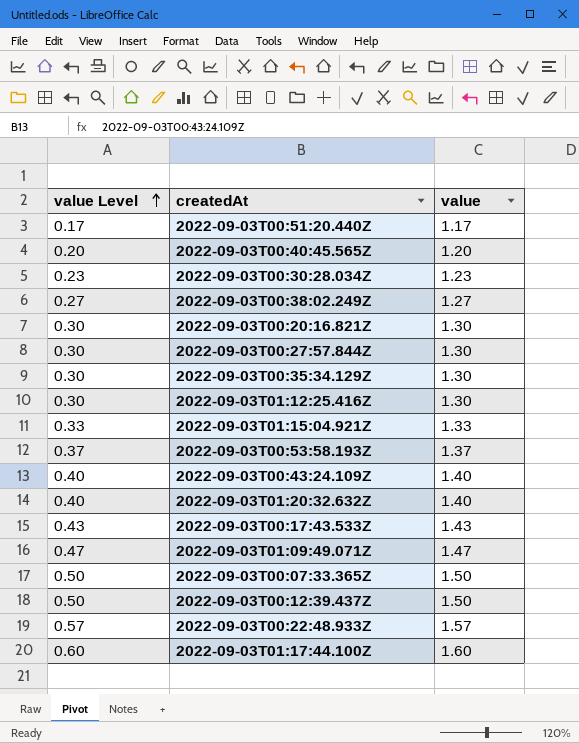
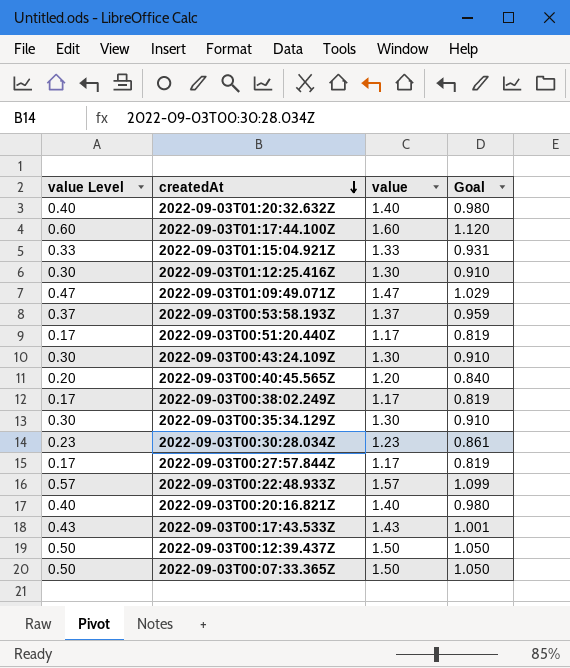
row order: value Level ascending -> createdAt descending
column Goal | formula: none -> [value] * 0.7
2022-09-03T00:43:24.109Z | value Level: 0.40 -> 0.30
2022-09-03T00:43:24.109Z | value: 1.40 -> 1.30
2022-09-03T00:38:02.249Z | value Level: 0.27 -> 0.17
2022-09-03T00:38:02.249Z | value: 1.27 -> 1.17
2022-09-03T00:27:57.844Z | value Level: 0.30 -> 0.17
2022-09-03T00:27:57.844Z | value: 1.30 -> 1.17
2022-09-03T00:20:16.821Z | value Level: 0.30 -> 0.40
2022-09-03T00:20:16.821Z | value: 1.30 -> 1.40

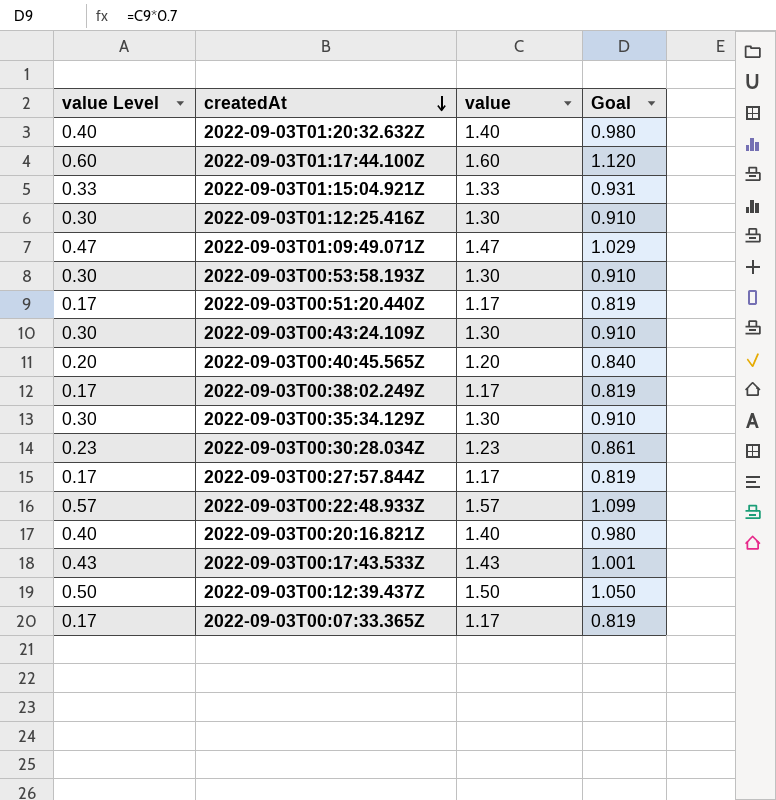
2022-09-03T00:53:58.193Z | value Level: 0.37 -> 0.30
2022-09-03T00:53:58.193Z | value: 1.37 -> 1.30
2022-09-03T00:53:58.193Z | Goal: 0.959 -> 0.910
2022-09-03T00:07:33.365Z | value Level: 0.50 -> 0.17
2022-09-03T00:07:33.365Z | value: 1.50 -> 1.17
2022-09-03T00:07:33.365Z | Goal: 1.050 -> 0.819

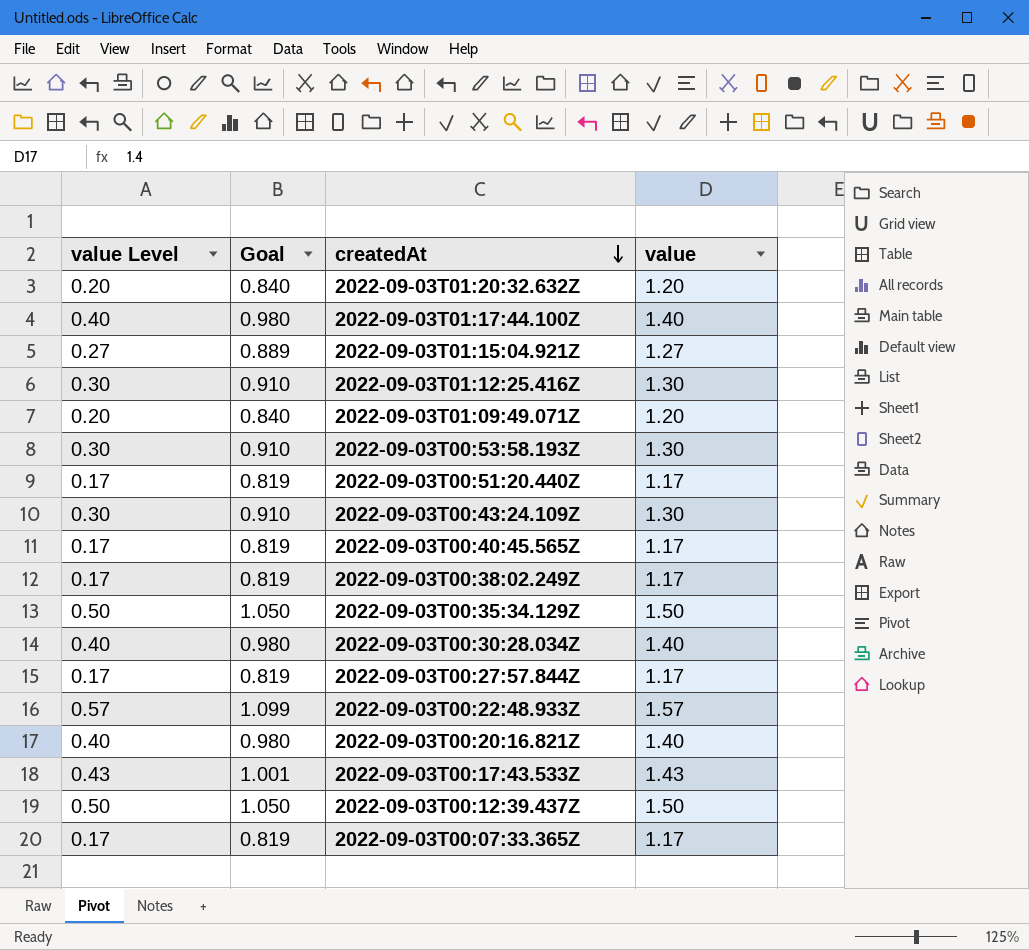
column Goal | position: 4 -> 2
2022-09-03T01:20:32.632Z | value Level: 0.40 -> 0.20
2022-09-03T01:20:32.632Z | Goal: 0.980 -> 0.840
2022-09-03T01:20:32.632Z | value: 1.40 -> 1.20
2022-09-03T01:17:44.100Z | value Level: 0.60 -> 0.40
2022-09-03T01:17:44.100Z | Goal: 1.120 -> 0.980
2022-09-03T01:17:44.100Z | value: 1.60 -> 1.40
2022-09-03T01:15:04.921Z | value Level: 0.33 -> 0.27
2022-09-03T01:15:04.921Z | Goal: 0.931 -> 0.889
2022-09-03T01:15:04.921Z | value: 1.33 -> 1.27
2022-09-03T01:09:49.071Z | value Level: 0.47 -> 0.20
2022-09-03T01:09:49.071Z | Goal: 1.029 -> 0.840
2022-09-03T01:09:49.071Z | value: 1.47 -> 1.20
2022-09-03T00:40:45.565Z | value Level: 0.20 -> 0.17
2022-09-03T00:40:45.565Z | Goal: 0.840 -> 0.819
2022-09-03T00:40:45.565Z | value: 1.20 -> 1.17
2022-09-03T00:35:34.129Z | value Level: 0.30 -> 0.50
2022-09-03T00:35:34.129Z | Goal: 0.910 -> 1.050
2022-09-03T00:35:34.129Z | value: 1.30 -> 1.50
2022-09-03T00:30:28.034Z | value Level: 0.23 -> 0.40
2022-09-03T00:30:28.034Z | Goal: 0.861 -> 0.980
2022-09-03T00:30:28.034Z | value: 1.23 -> 1.40

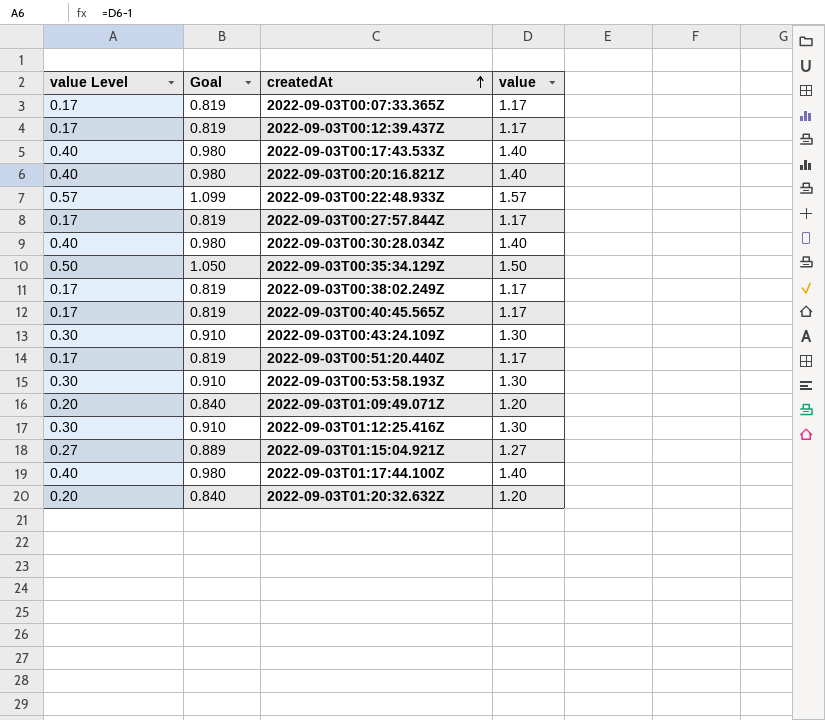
row order: createdAt descending -> createdAt ascending
2022-09-03T00:12:39.437Z | value Level: 0.50 -> 0.17
2022-09-03T00:12:39.437Z | Goal: 1.050 -> 0.819
2022-09-03T00:12:39.437Z | value: 1.50 -> 1.17
2022-09-03T00:17:43.533Z | value Level: 0.43 -> 0.40
2022-09-03T00:17:43.533Z | Goal: 1.001 -> 0.980
2022-09-03T00:17:43.533Z | value: 1.43 -> 1.40

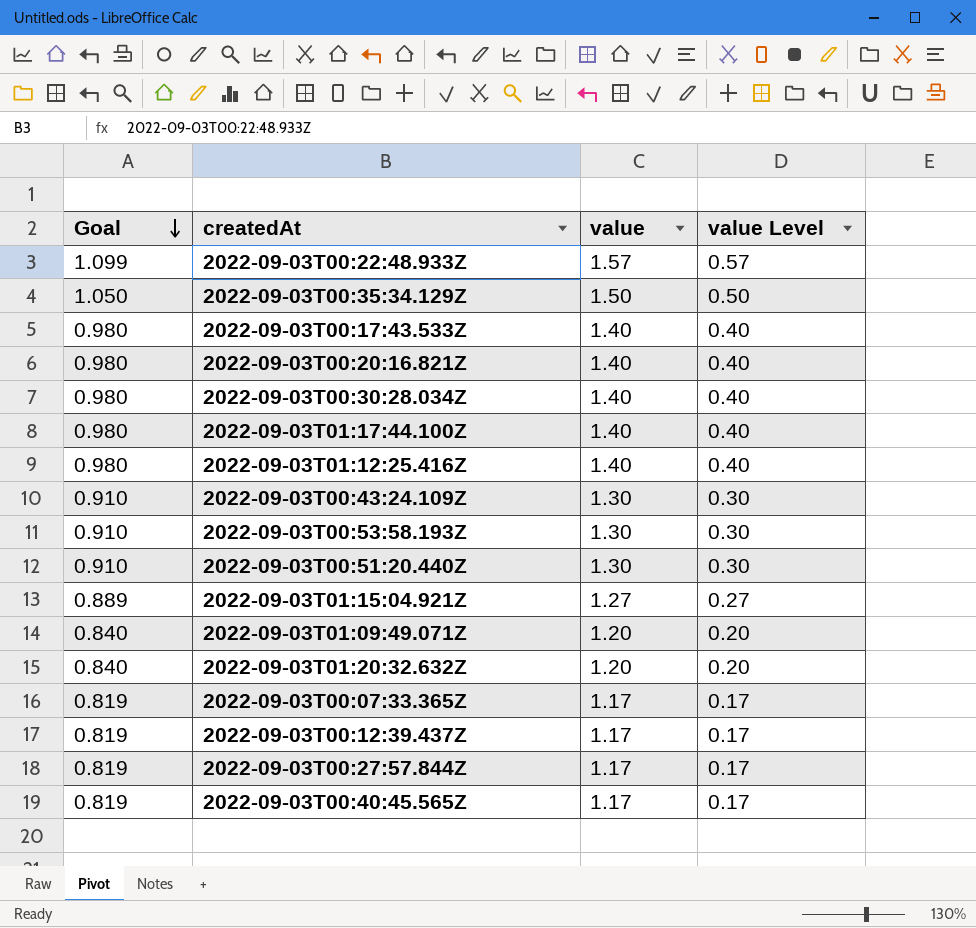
row order: createdAt ascending -> Goal descending
column value Level | position: 1 -> 4
row 2022-09-03T00:38:02.249Z: 0.17 | 0.819 | 1.17 -> none
2022-09-03T01:12:25.416Z | Goal: 0.910 -> 0.980
2022-09-03T01:12:25.416Z | value: 1.30 -> 1.40
2022-09-03T01:12:25.416Z | value Level: 0.30 -> 0.40
2022-09-03T00:51:20.440Z | Goal: 0.819 -> 0.910
2022-09-03T00:51:20.440Z | value: 1.17 -> 1.30
2022-09-03T00:51:20.440Z | value Level: 0.17 -> 0.30

